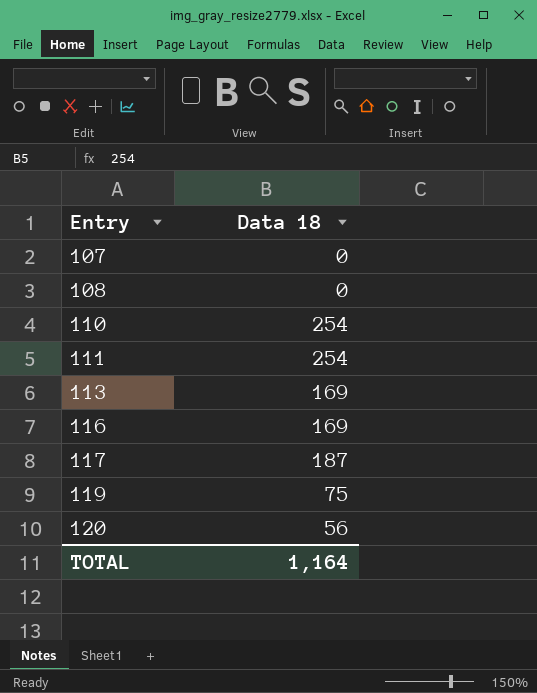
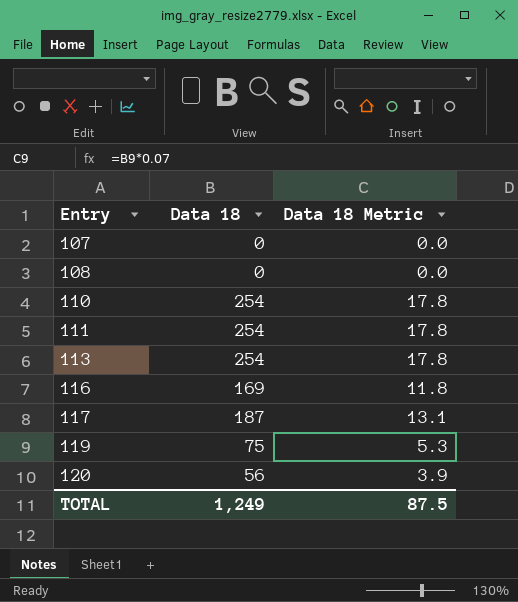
column Data 18 Metric | formula: none -> [Data 18] * 0.07
113 | Data 18: 169 -> 254
TOTAL | Data 18: 1,164 -> 1,249

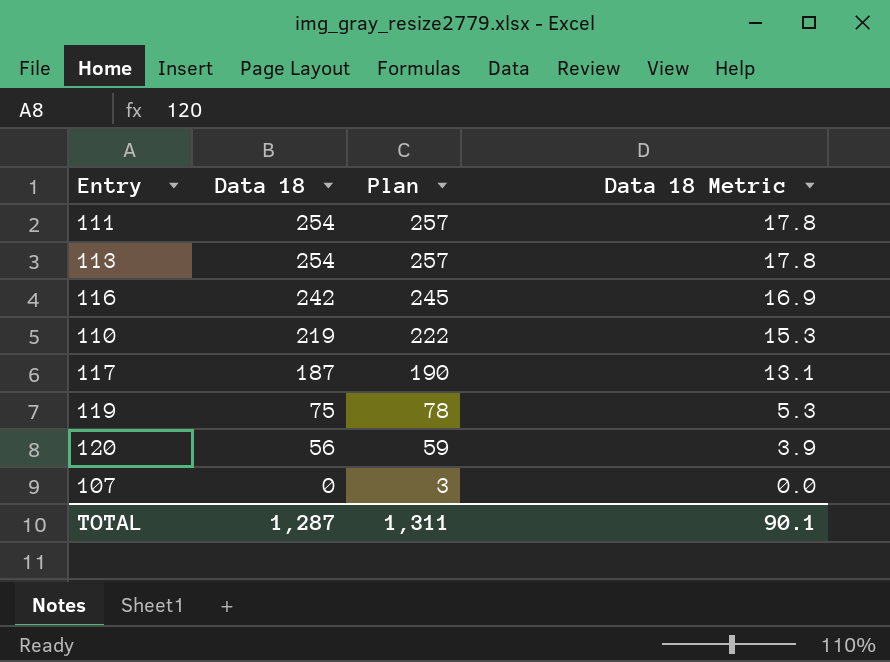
row order: Entry ascending -> Data 18 descending
column Plan | formula: none -> [Data 18] + 3
row 108: 0 | 0.0 -> none
116 | Data 18: 169 -> 242
116 | Data 18 Metric: 11.8 -> 16.9
110 | Data 18: 254 -> 219
110 | Data 18 Metric: 17.8 -> 15.3
TOTAL | Data 18: 1,249 -> 1,287
TOTAL | Data 18 Metric: 87.5 -> 90.1

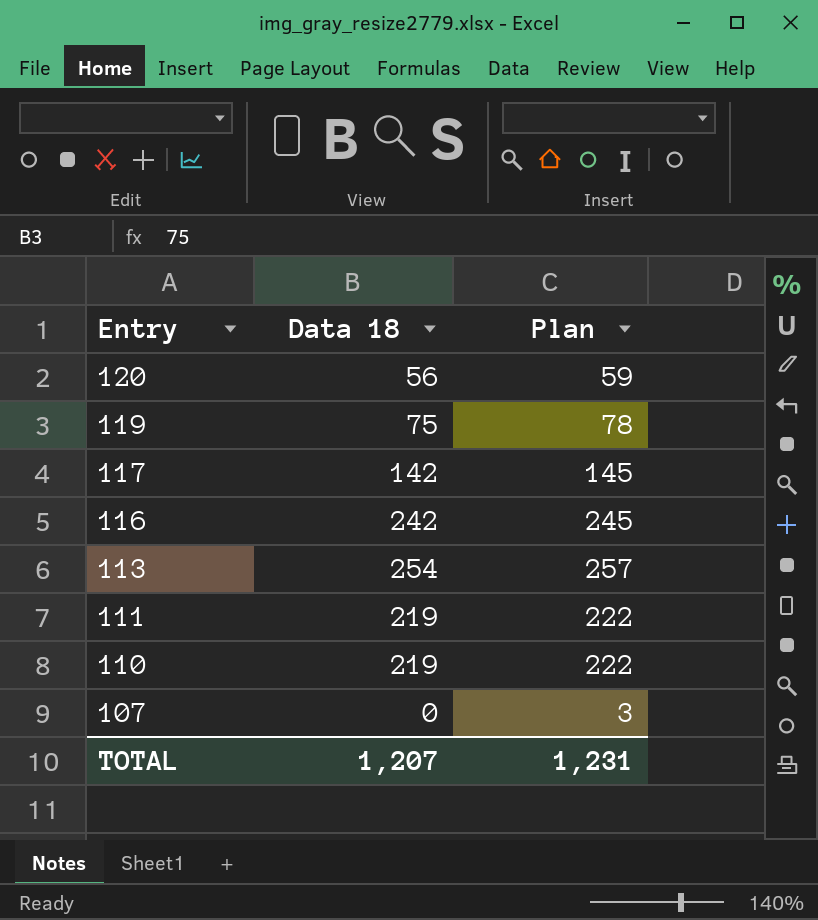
row order: Data 18 descending -> Entry descending
column Data 18 Metric | formula: [Data 18] * 0.07 -> none
117 | Data 18: 187 -> 142
117 | Plan: 190 -> 145
111 | Data 18: 254 -> 219
111 | Plan: 257 -> 222
TOTAL | Data 18: 1,287 -> 1,207
TOTAL | Plan: 1,311 -> 1,231

